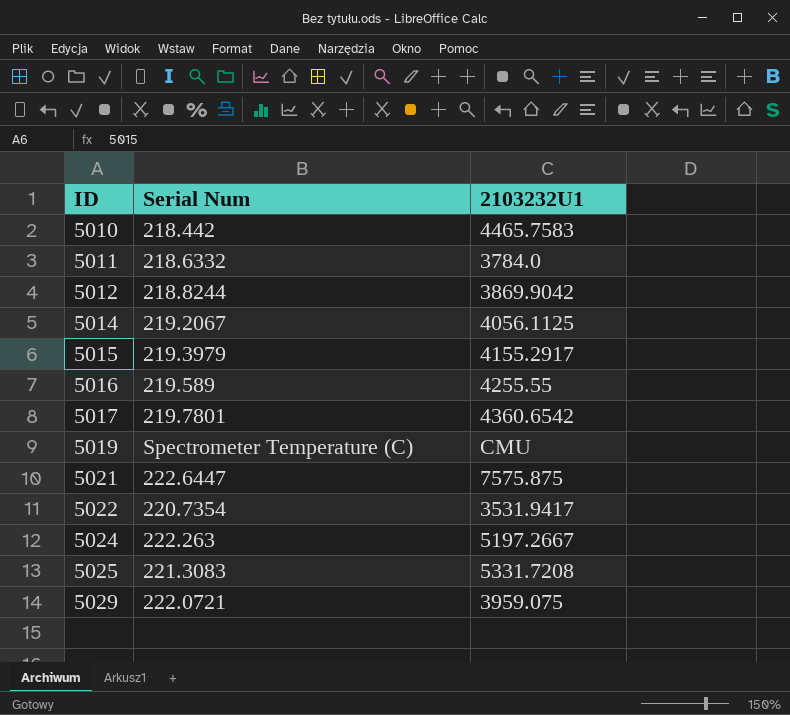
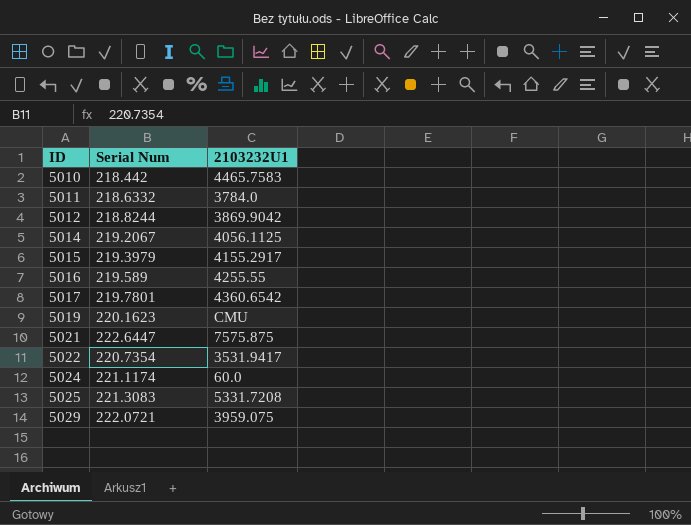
5019 | Serial Num: Spectrometer Temperature (C) -> 220.1623
5024 | Serial Num: 222.263 -> 221.1174
5024 | 2103232U1: 5197.2667 -> 60.0

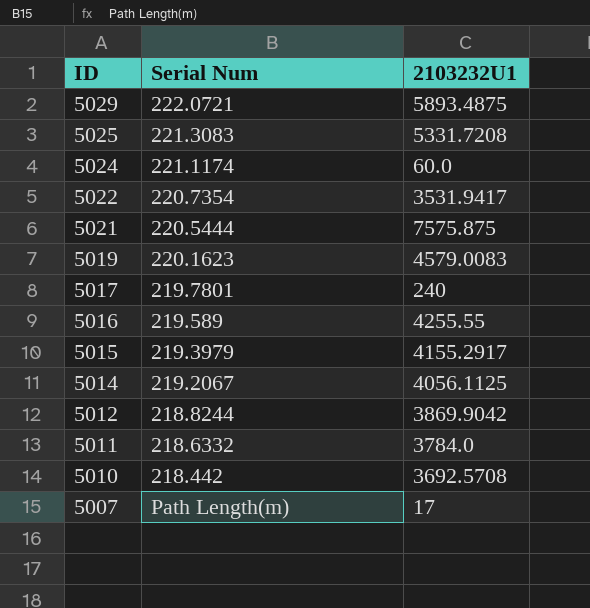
row order: ID ascending -> ID descending
5029 | 2103232U1: 3959.075 -> 5893.4875
5021 | Serial Num: 222.6447 -> 220.5444
5019 | 2103232U1: CMU -> 4579.0083
5017 | 2103232U1: 4360.6542 -> 240
5010 | 2103232U1: 4465.7583 -> 3692.5708
row 5007: none -> Path Length(m) | 17

